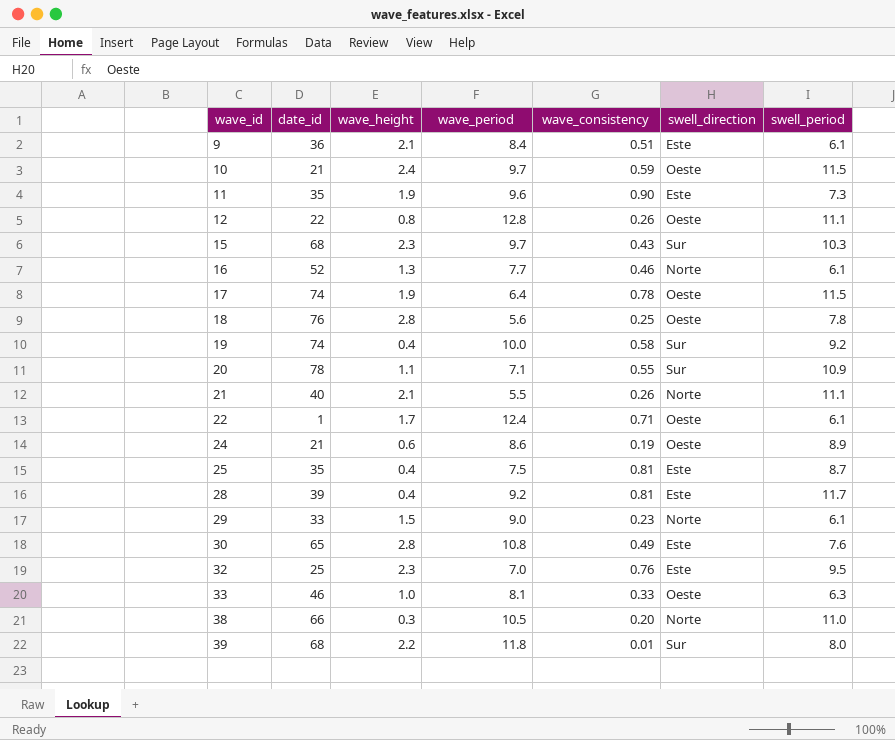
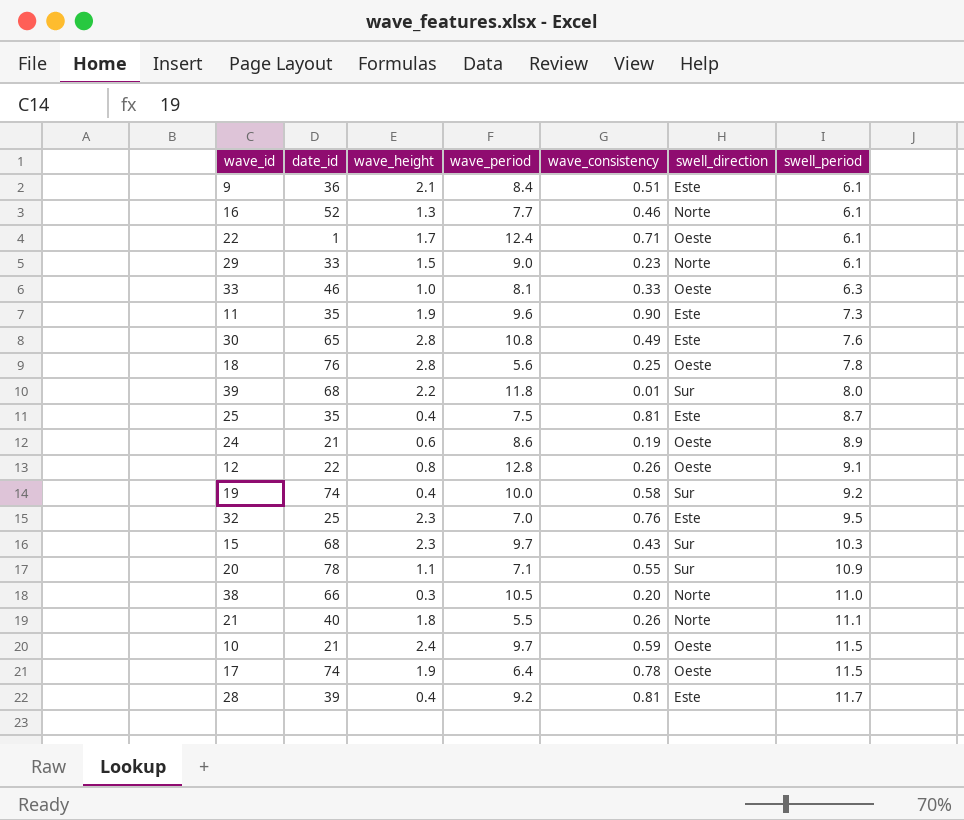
row order: wave_id ascending -> swell_period ascending
12 | swell_period: 11.1 -> 9.1
21 | wave_height: 2.1 -> 1.8

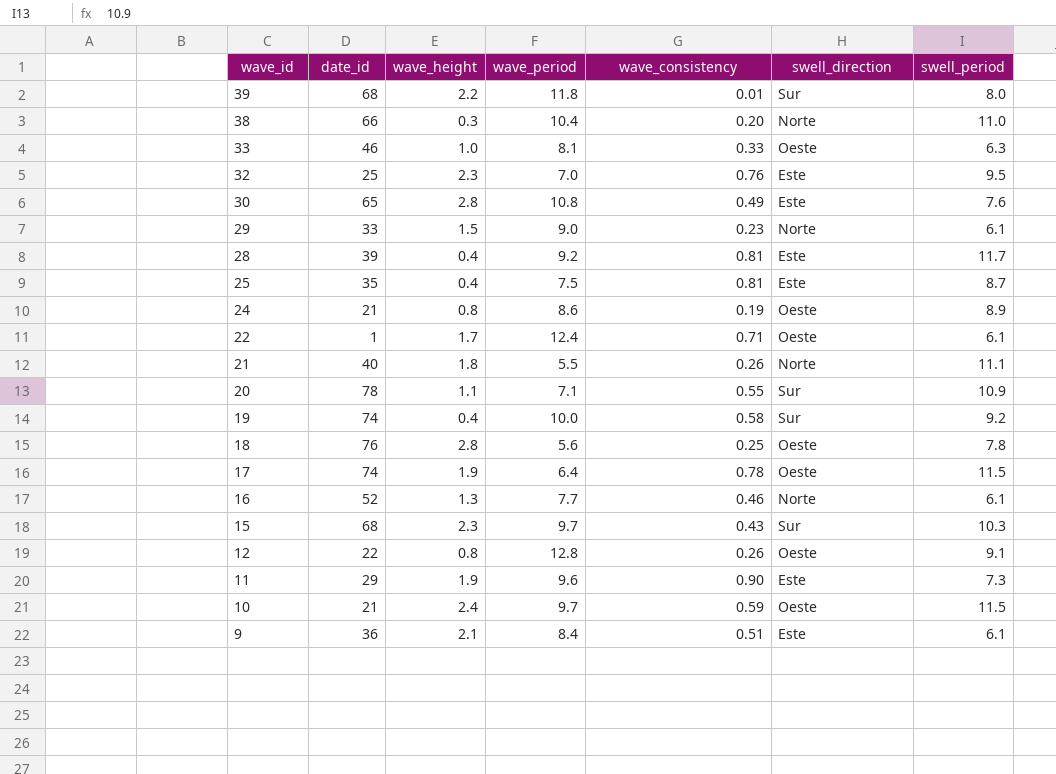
row order: swell_period ascending -> wave_id descending
38 | wave_period: 10.5 -> 10.4
24 | wave_height: 0.6 -> 0.8
11 | date_id: 35 -> 29

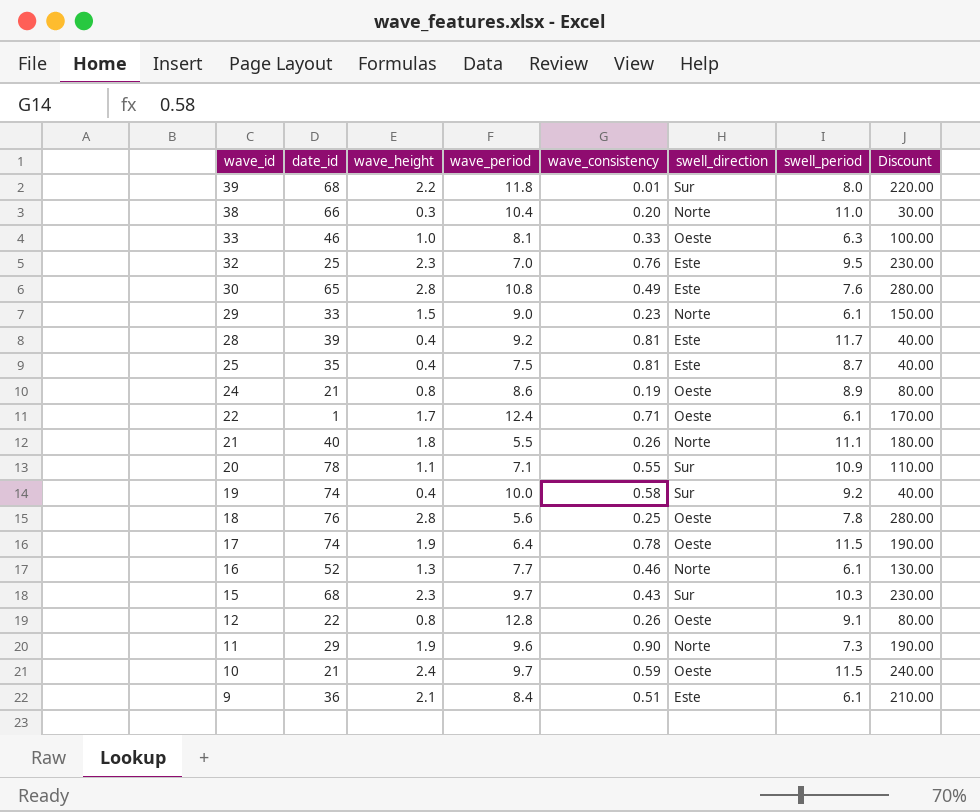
column Discount | formula: none -> [wave_height] * 100
11 | swell_direction: Este -> Norte

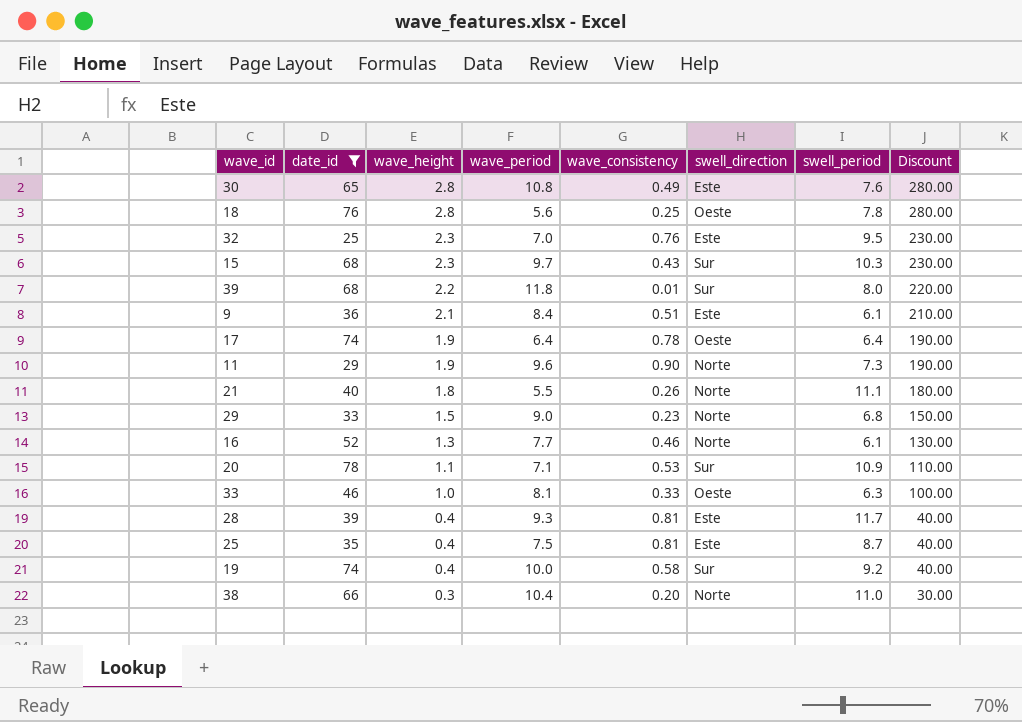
filter: none -> date_id >= 25
row order: wave_id descending -> wave_height descending
17 | swell_period: 11.5 -> 6.4
29 | swell_period: 6.1 -> 6.8
20 | wave_consistency: 0.55 -> 0.53
28 | wave_period: 9.2 -> 9.3

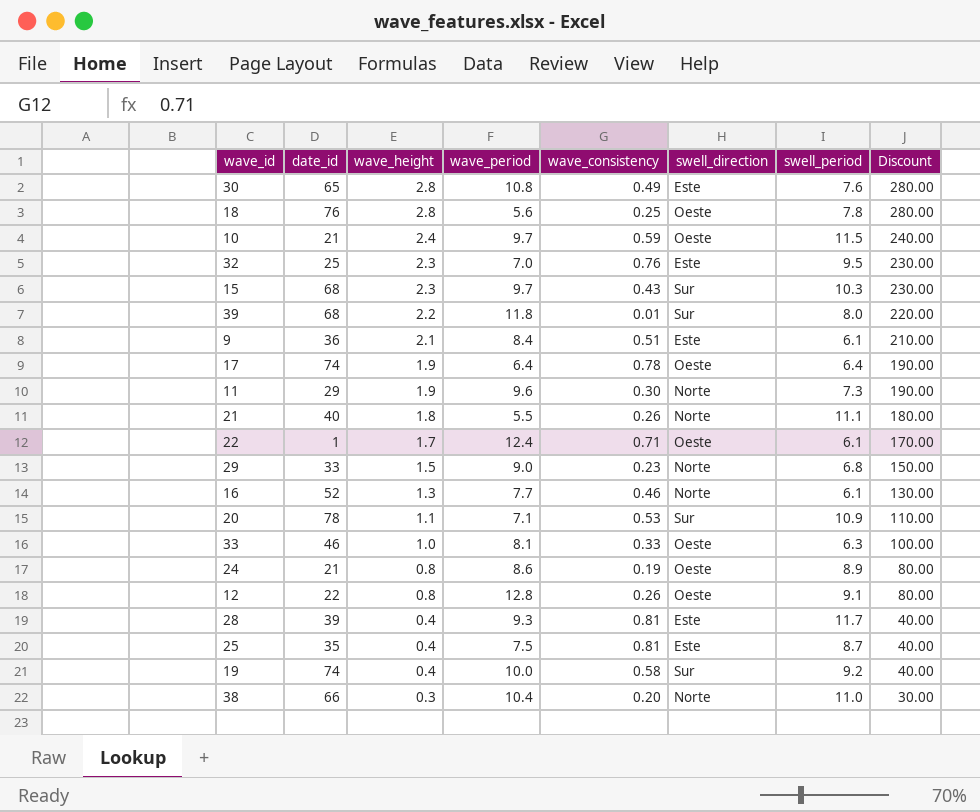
filter: date_id >= 25 -> none
11 | wave_consistency: 0.90 -> 0.30

